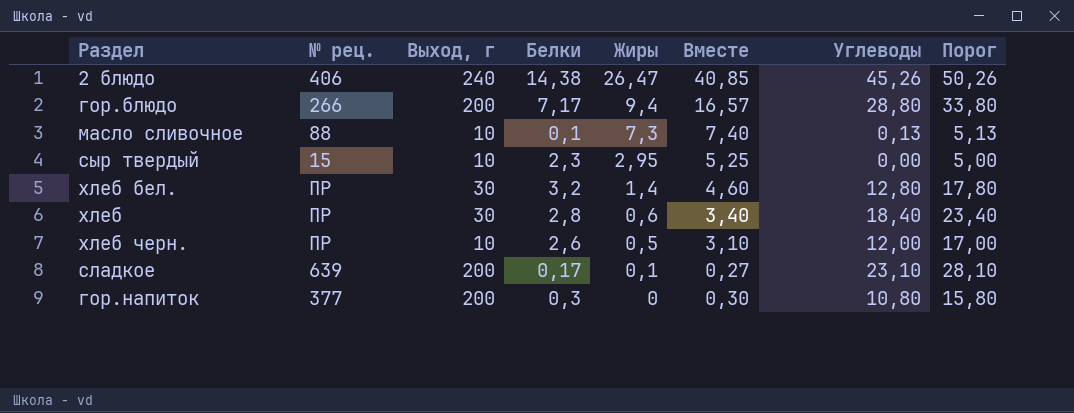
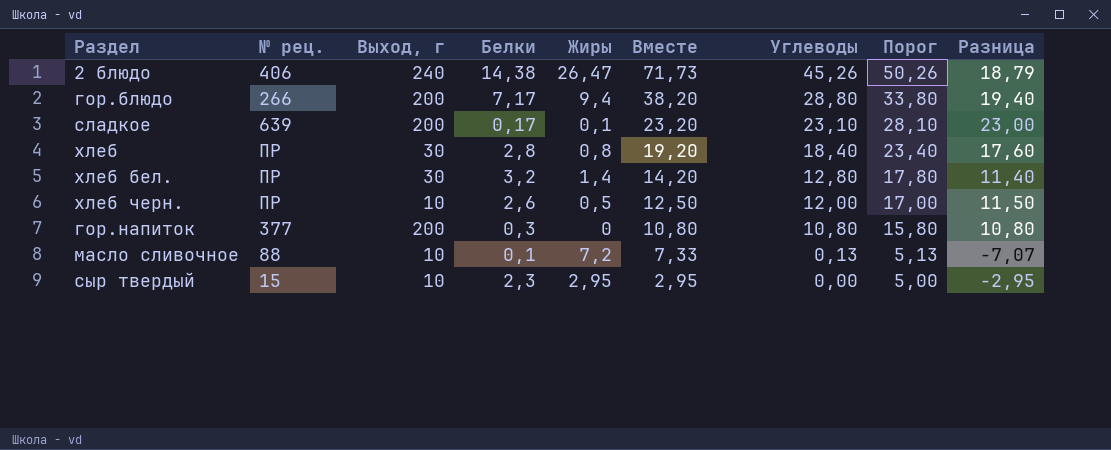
row order: Жиры descending -> Вместе descending
column Вместе | formula: [Белки] + [Жиры] -> [Жиры] + [Углеводы]
column Разница | formula: none -> [Углеводы] - [Жиры]
хлеб | Жиры: 0,6 -> 0,8
масло сливочное | Жиры: 7,3 -> 7,2

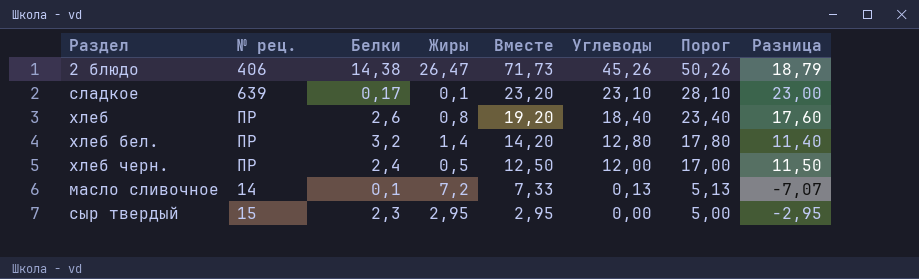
column Выход, г | position: 3 -> none
row гор.блюдо: 266 | 200 | 7,17 | 9,4 | 38,20 | 28,80 | 33,80 | 19,40 -> none
row гор.напиток: 377 | 200 | 0,3 | 0 | 10,80 | 10,80 | 15,80 | 10,80 -> none
хлеб | Белки: 2,8 -> 2,6
хлеб черн. | Белки: 2,6 -> 2,4
масло сливочное | № рец.: 88 -> 14

